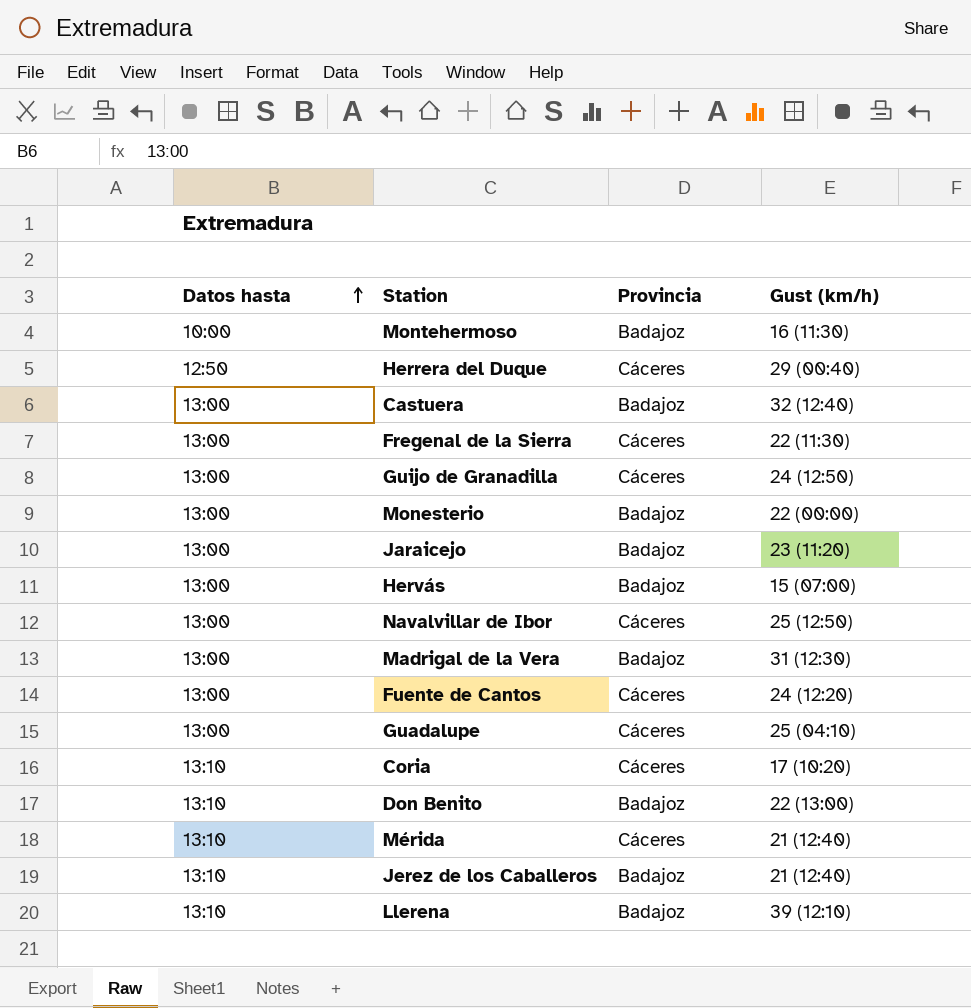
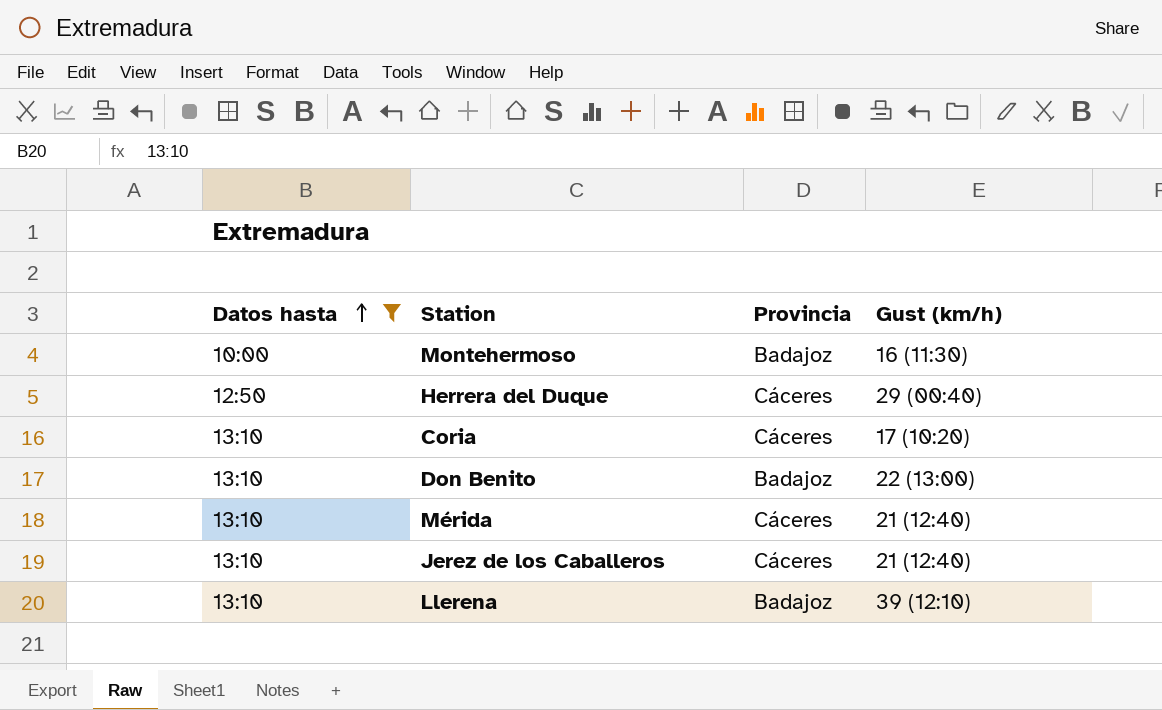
filter: none -> Datos hasta != 13:00
Jerez de los Caballeros | Provincia: Badajoz -> Cáceres

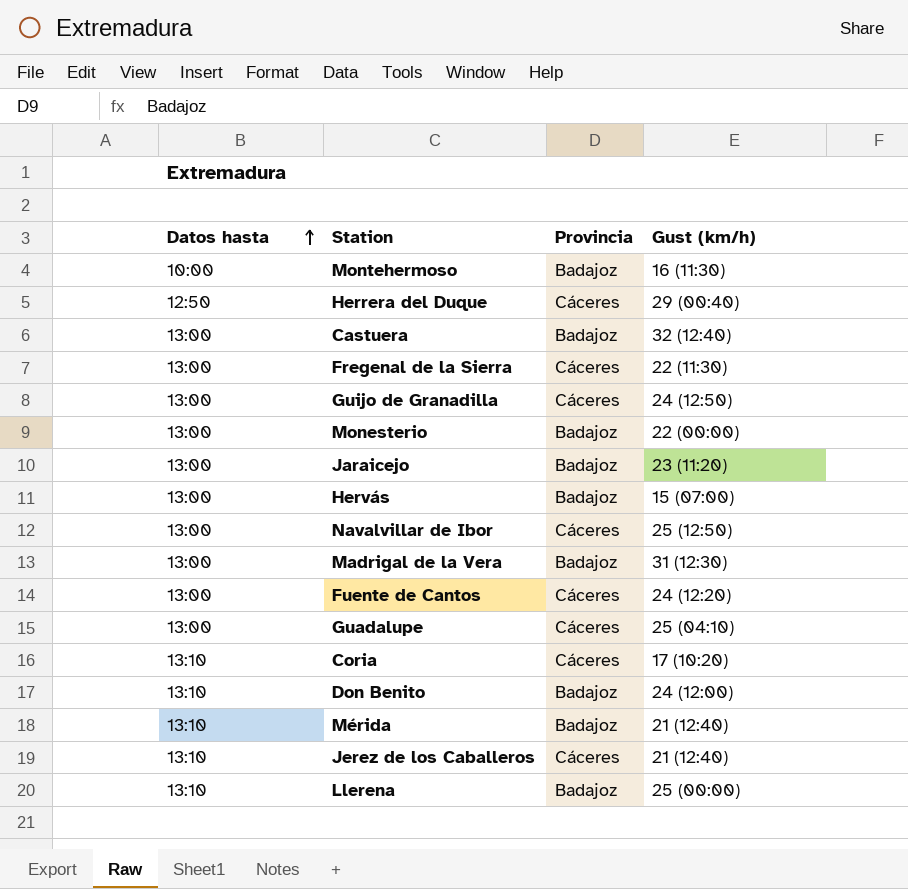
filter: Datos hasta != 13:00 -> none
Don Benito | Gust (km/h): 22 (13:00) -> 24 (12:00)
Mérida | Provincia: Cáceres -> Badajoz
Llerena | Gust (km/h): 39 (12:10) -> 25 (00:00)

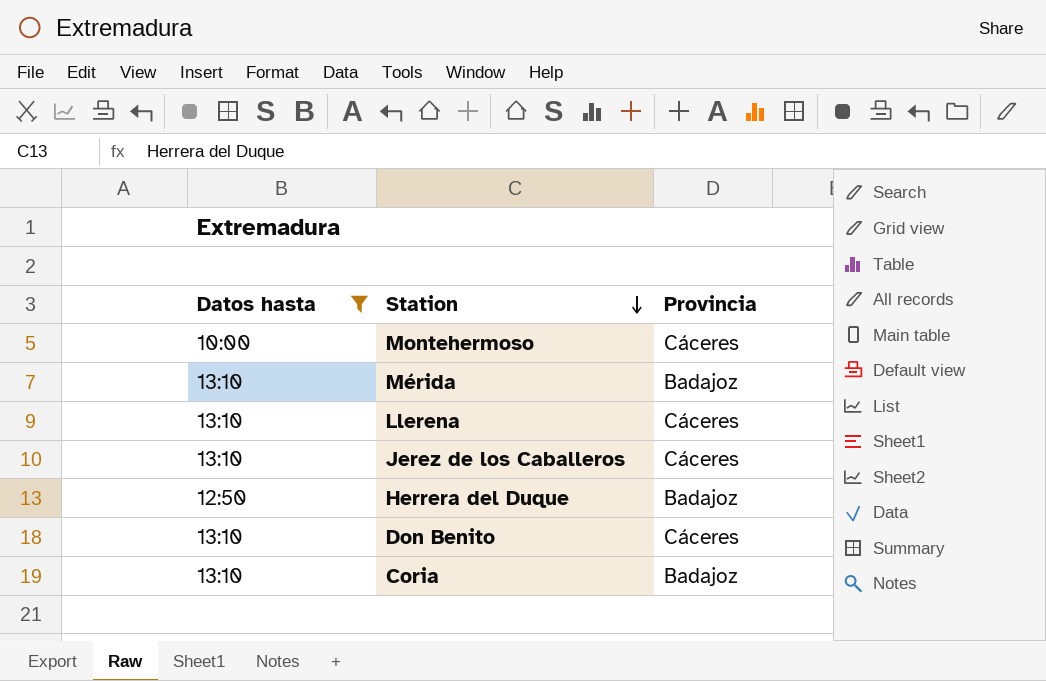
filter: none -> Datos hasta != 13:00
row order: Datos hasta ascending -> Station descending
column Gust (km/h) | position: 4 -> none
Montehermoso | Provincia: Badajoz -> Cáceres
Llerena | Provincia: Badajoz -> Cáceres
Herrera del Duque | Provincia: Cáceres -> Badajoz
Don Benito | Provincia: Badajoz -> Cáceres
Coria | Provincia: Cáceres -> Badajoz

